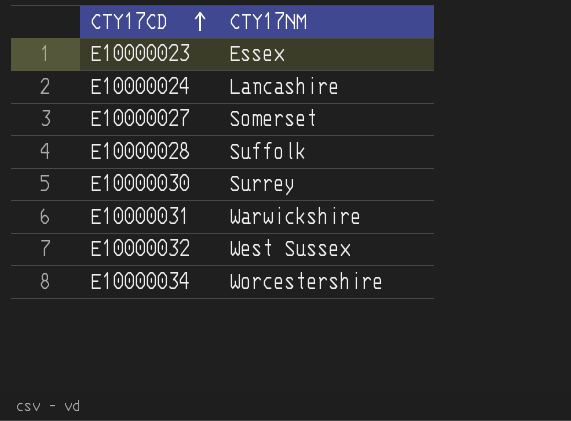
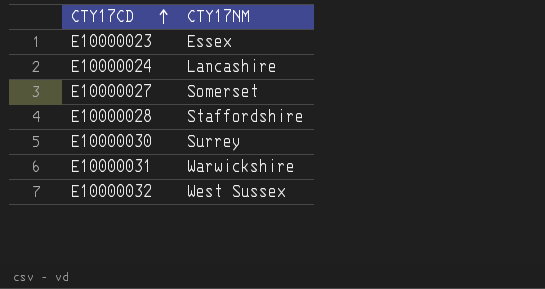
row E10000034: Worcestershire -> none
E10000028 | CTY17NM: Suffolk -> Staffordshire

